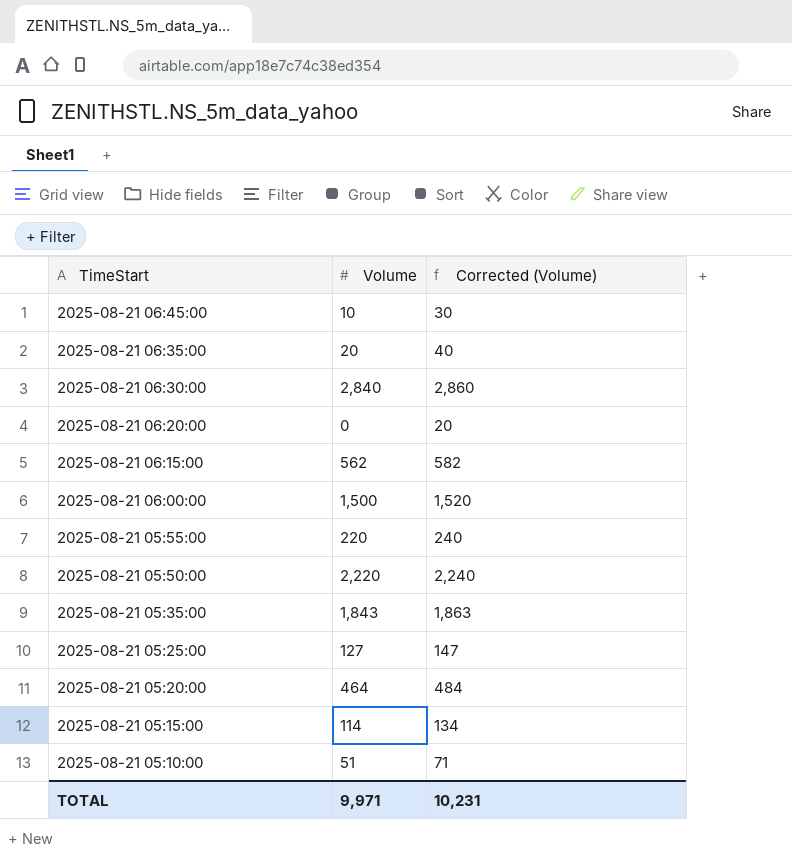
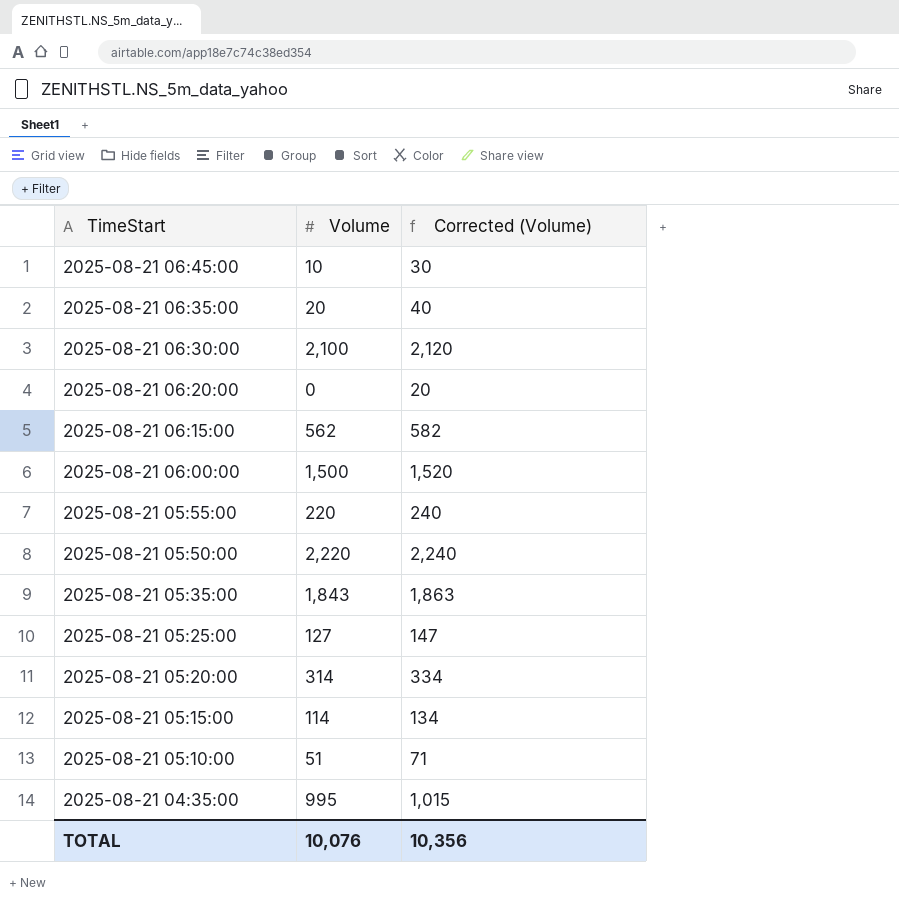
2025-08-21 06:30:00 | Volume: 2,840 -> 2,100
2025-08-21 06:30:00 | Corrected (Volume): 2,860 -> 2,120
2025-08-21 05:20:00 | Volume: 464 -> 314
2025-08-21 05:20:00 | Corrected (Volume): 484 -> 334
row 2025-08-21 04:35:00: none -> 995 | 1,015
TOTAL | Volume: 9,971 -> 10,076
TOTAL | Corrected (Volume): 10,231 -> 10,356

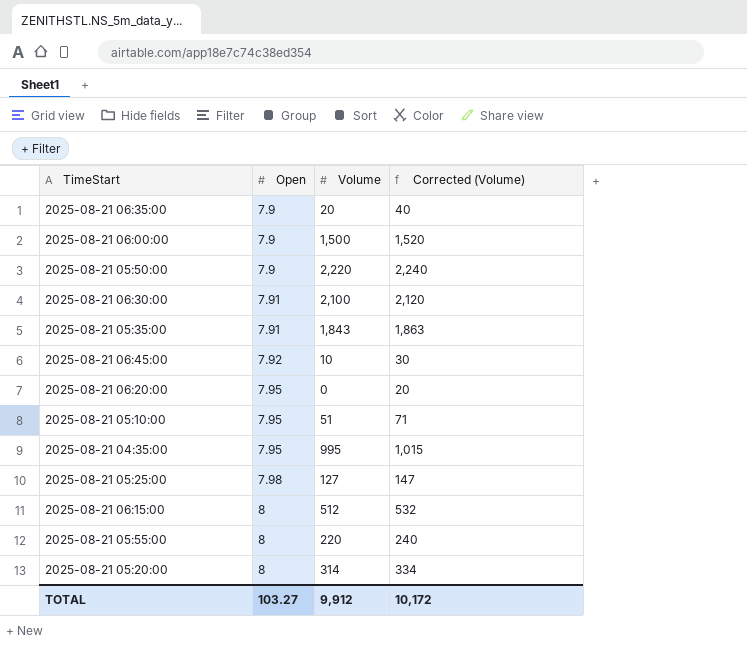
row order: TimeStart descending -> Open ascending
column Open | position: none -> 2
row 2025-08-21 05:15:00: 114 | 134 -> none
2025-08-21 06:15:00 | Volume: 562 -> 512
2025-08-21 06:15:00 | Corrected (Volume): 582 -> 532
TOTAL | Volume: 10,076 -> 9,912
TOTAL | Corrected (Volume): 10,356 -> 10,172

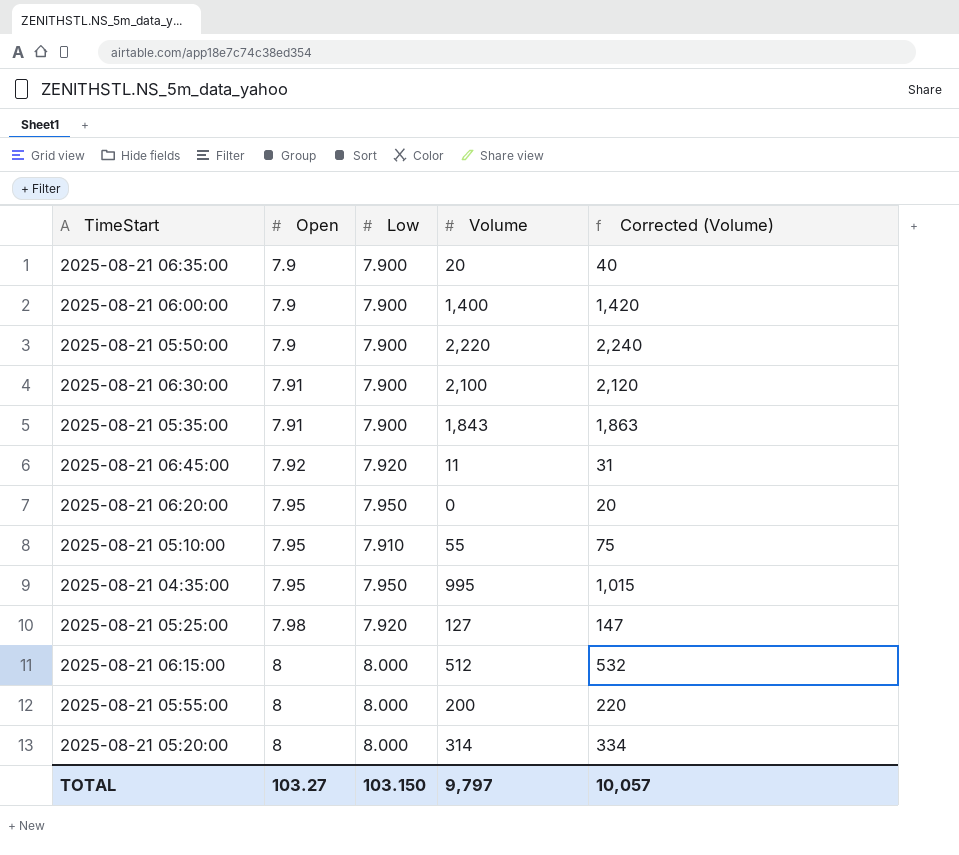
column Low | position: none -> 3
2025-08-21 06:00:00 | Volume: 1,500 -> 1,400
2025-08-21 06:00:00 | Corrected (Volume): 1,520 -> 1,420
2025-08-21 06:45:00 | Volume: 10 -> 11
2025-08-21 06:45:00 | Corrected (Volume): 30 -> 31
2025-08-21 05:10:00 | Volume: 51 -> 55
2025-08-21 05:10:00 | Corrected (Volume): 71 -> 75
2025-08-21 05:55:00 | Volume: 220 -> 200
2025-08-21 05:55:00 | Corrected (Volume): 240 -> 220
TOTAL | Volume: 9,912 -> 9,797
TOTAL | Corrected (Volume): 10,172 -> 10,057

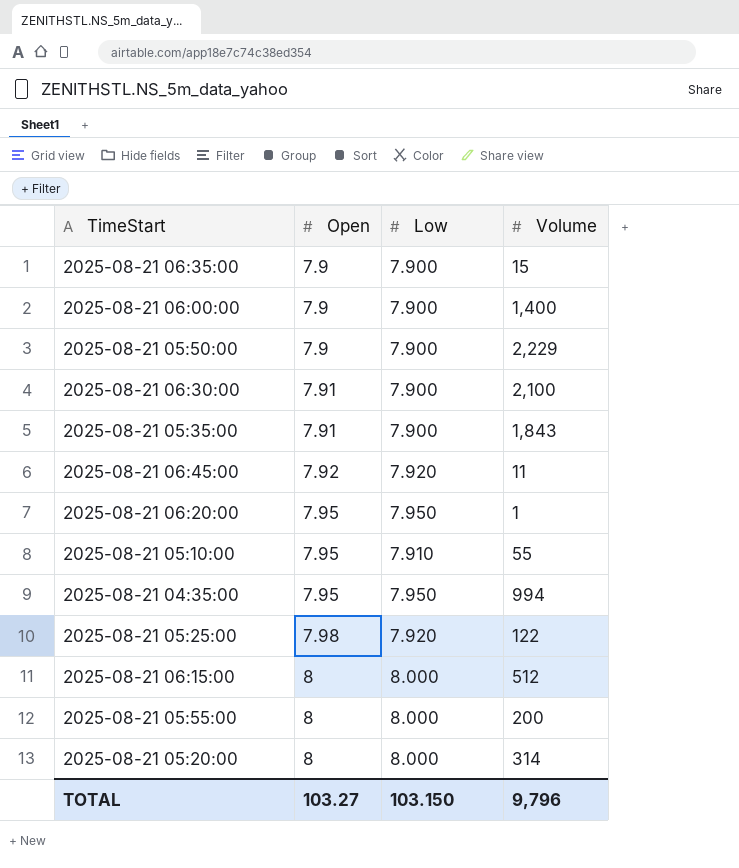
column Corrected (Volume) | formula: [Volume] + 20 -> none
2025-08-21 06:35:00 | Volume: 20 -> 15
2025-08-21 05:50:00 | Volume: 2,220 -> 2,229
2025-08-21 06:20:00 | Volume: 0 -> 1
2025-08-21 04:35:00 | Volume: 995 -> 994
2025-08-21 05:25:00 | Volume: 127 -> 122
TOTAL | Volume: 9,797 -> 9,796

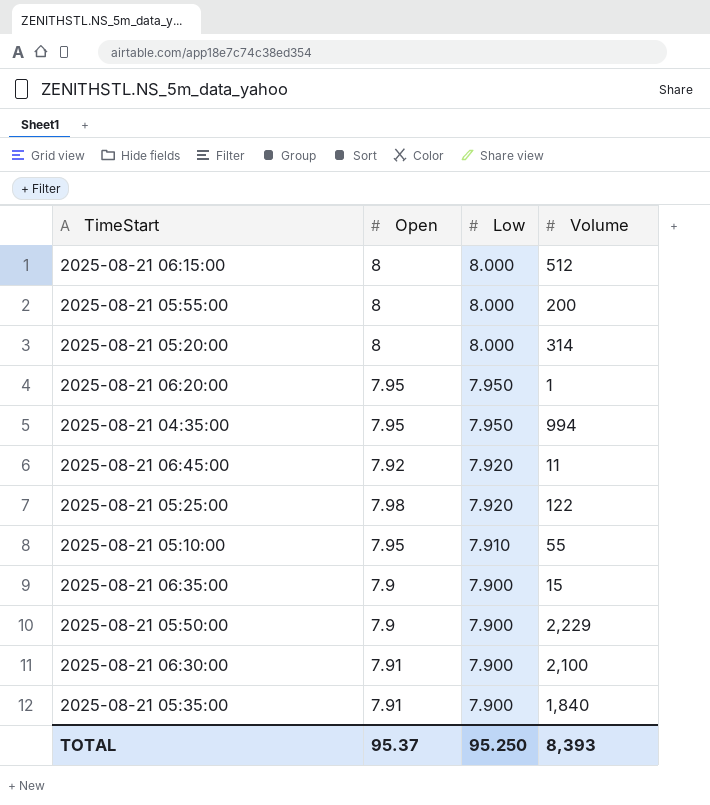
row order: Open ascending -> Low descending
row 2025-08-21 06:00:00: 7.9 | 7.900 | 1,400 -> none
2025-08-21 05:35:00 | Volume: 1,843 -> 1,840
TOTAL | Open: 103.27 -> 95.37
TOTAL | Low: 103.150 -> 95.250
TOTAL | Volume: 9,796 -> 8,393

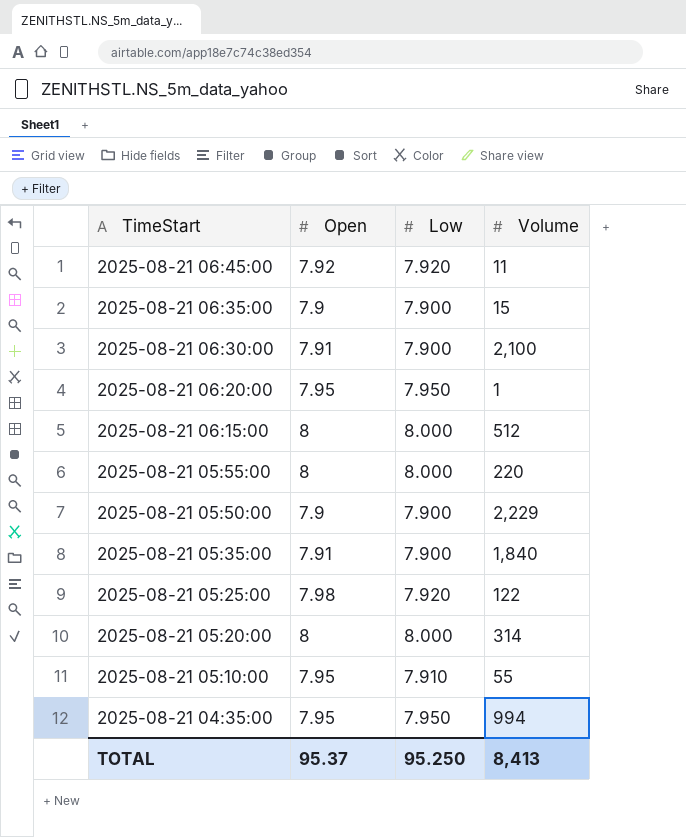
row order: Low descending -> TimeStart descending
2025-08-21 05:55:00 | Volume: 200 -> 220
TOTAL | Volume: 8,393 -> 8,413

